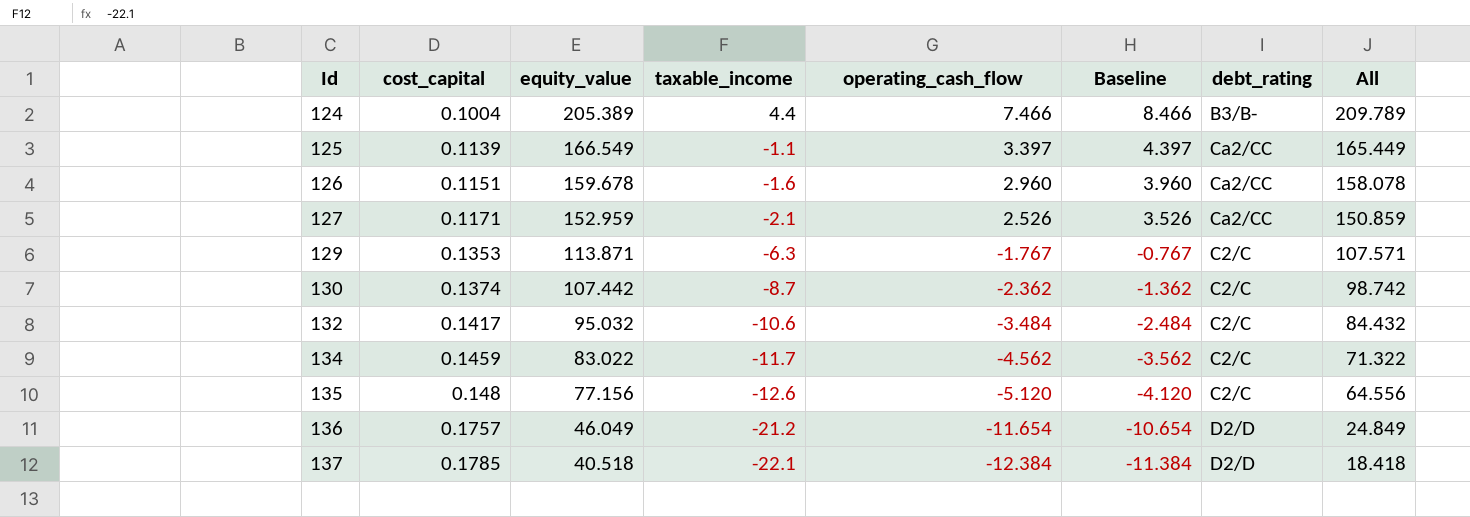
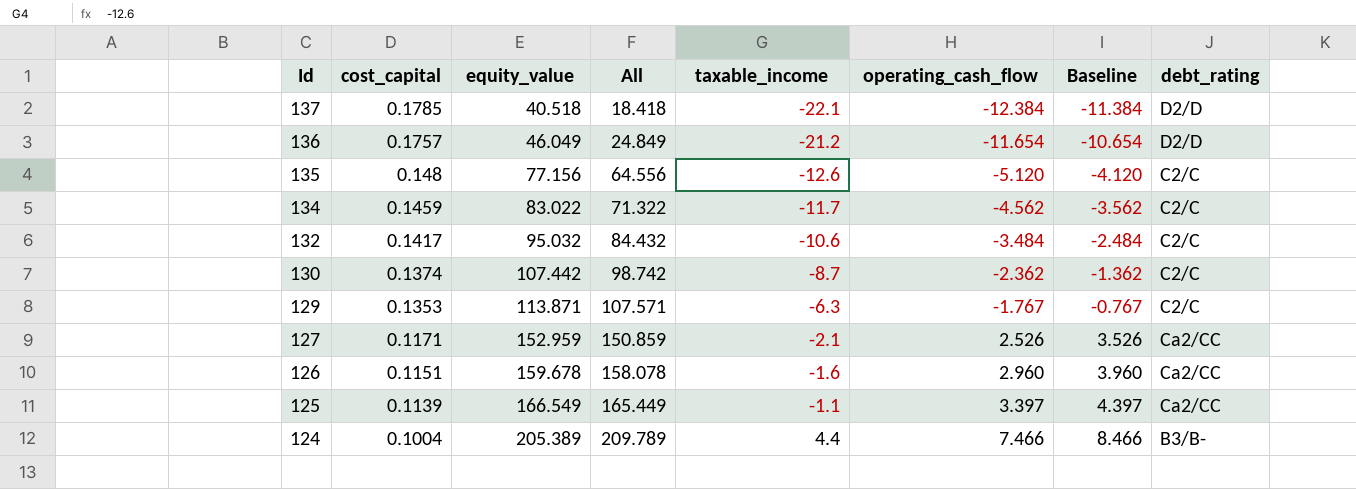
row order: Id ascending -> Id descending
column All | position: 8 -> 4

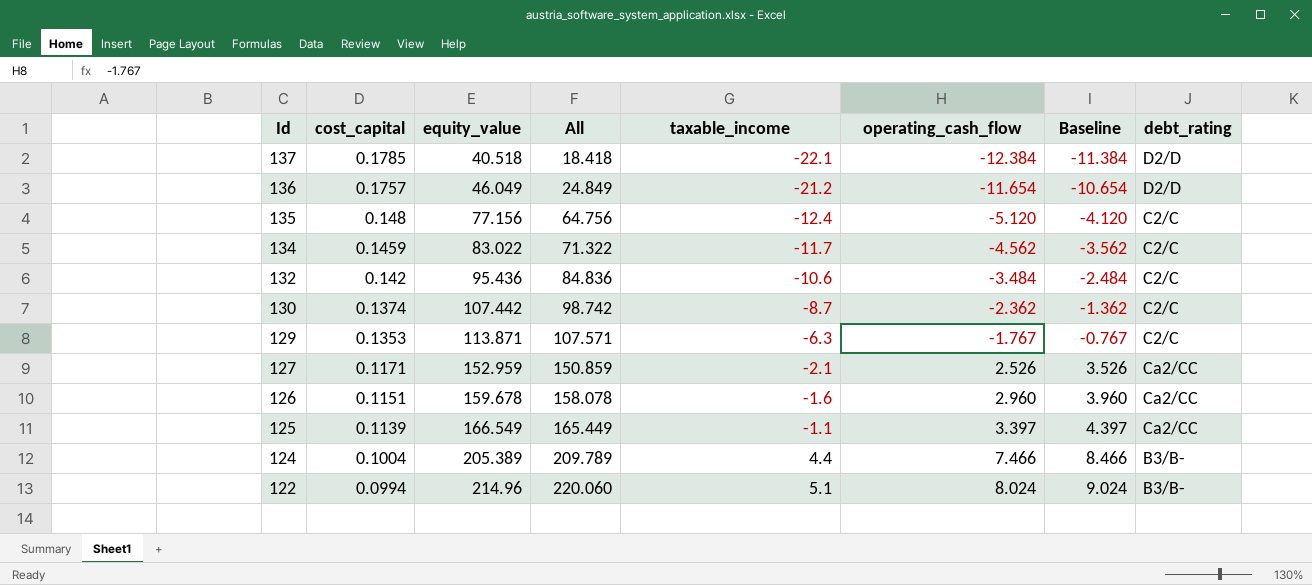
135 | All: 64.556 -> 64.756
135 | taxable_income: -12.6 -> -12.4
132 | cost_capital: 0.1417 -> 0.142
132 | equity_value: 95.032 -> 95.436
132 | All: 84.432 -> 84.836
row 122: none -> 0.0994 | 214.96 | 220.060 | 5.1 | 8.024 | 9.024 | B3/B-

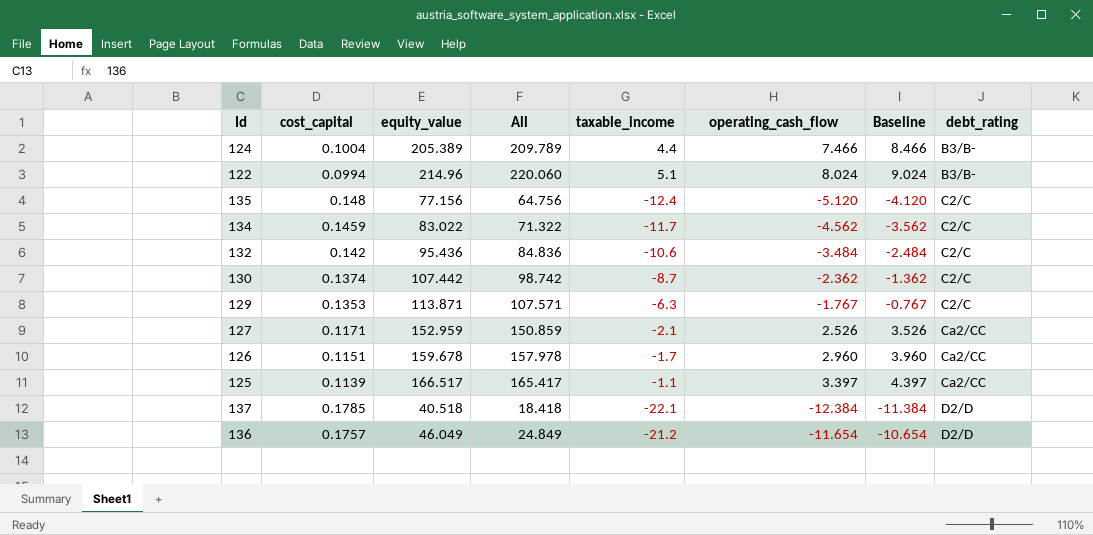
row order: Id descending -> debt_rating ascending
126 | All: 158.078 -> 157.978
126 | taxable_income: -1.6 -> -1.7
125 | equity_value: 166.549 -> 166.517
125 | All: 165.449 -> 165.417

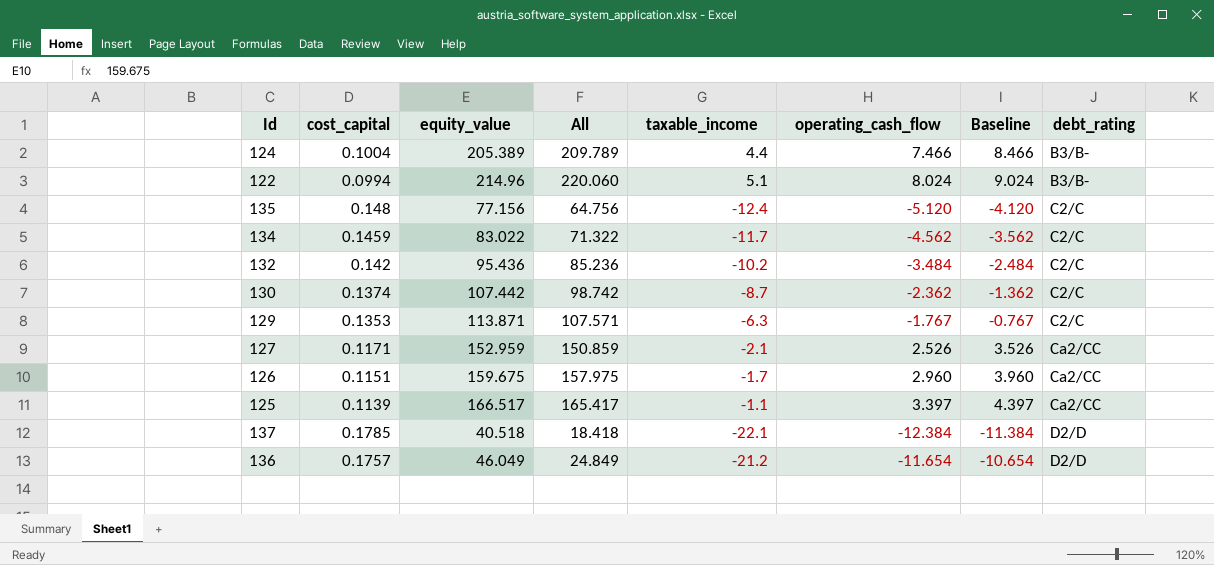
132 | All: 84.836 -> 85.236
132 | taxable_income: -10.6 -> -10.2
126 | equity_value: 159.678 -> 159.675
126 | All: 157.978 -> 157.975

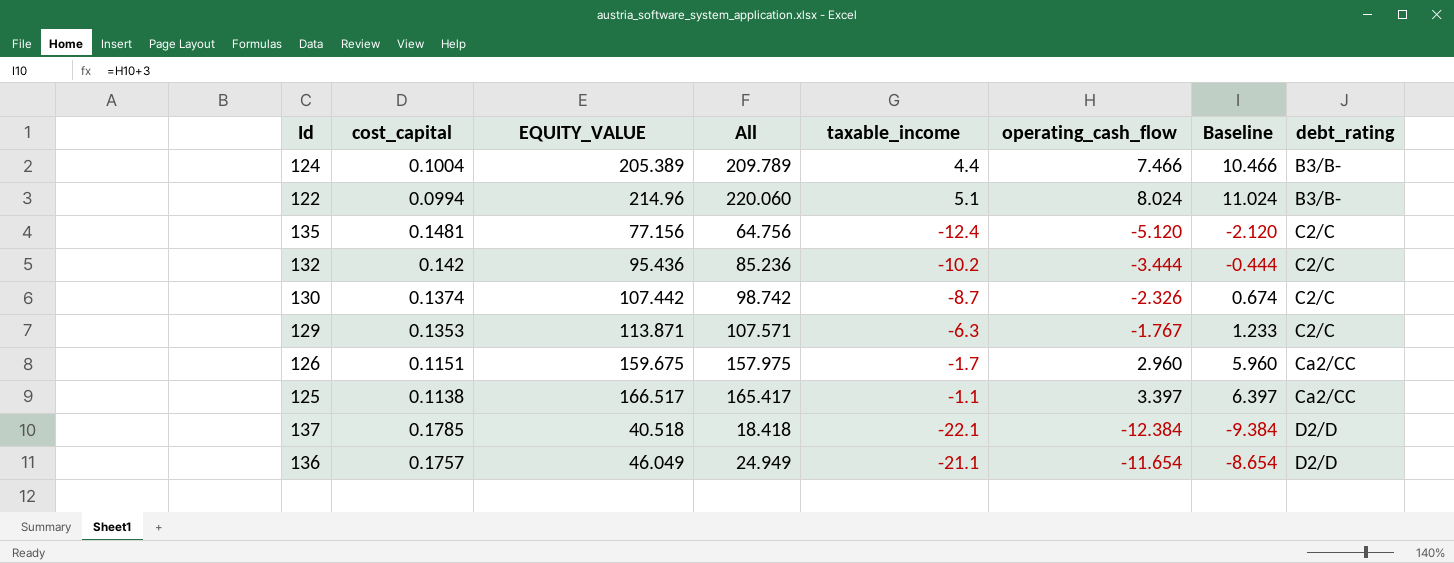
column name: equity_value -> EQUITY_VALUE
column Baseline | formula: [operating_cash_flow] + 1 -> [operating_cash_flow] + 3
row 134: 0.1459 | 83.022 | 71.322 | -11.7 | -4.562 | -3.562 | C2/C -> none
row 127: 0.1171 | 152.959 | 150.859 | -2.1 | 2.526 | 3.526 | Ca2/CC -> none
135 | cost_capital: 0.148 -> 0.1481
132 | operating_cash_flow: -3.484 -> -3.444
130 | operating_cash_flow: -2.362 -> -2.326
125 | cost_capital: 0.1139 -> 0.1138
136 | All: 24.849 -> 24.949
136 | taxable_income: -21.2 -> -21.1

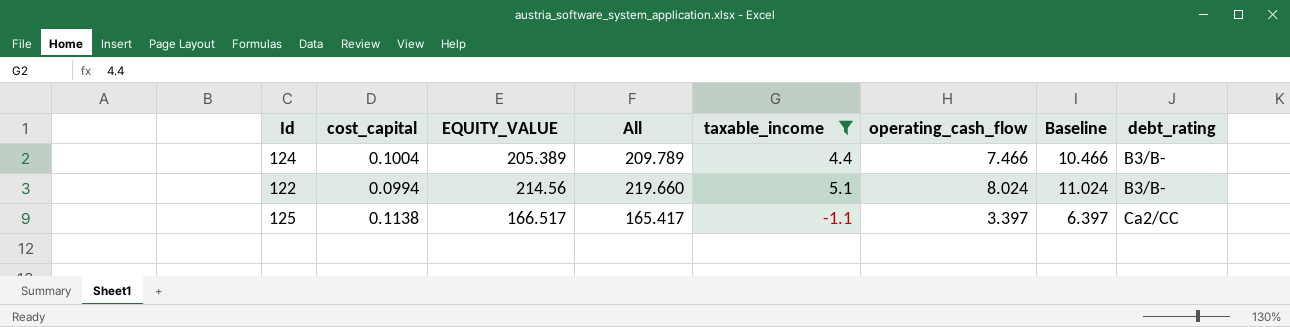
filter: none -> taxable_income >= -1.1
122 | EQUITY_VALUE: 214.96 -> 214.56
122 | All: 220.060 -> 219.660

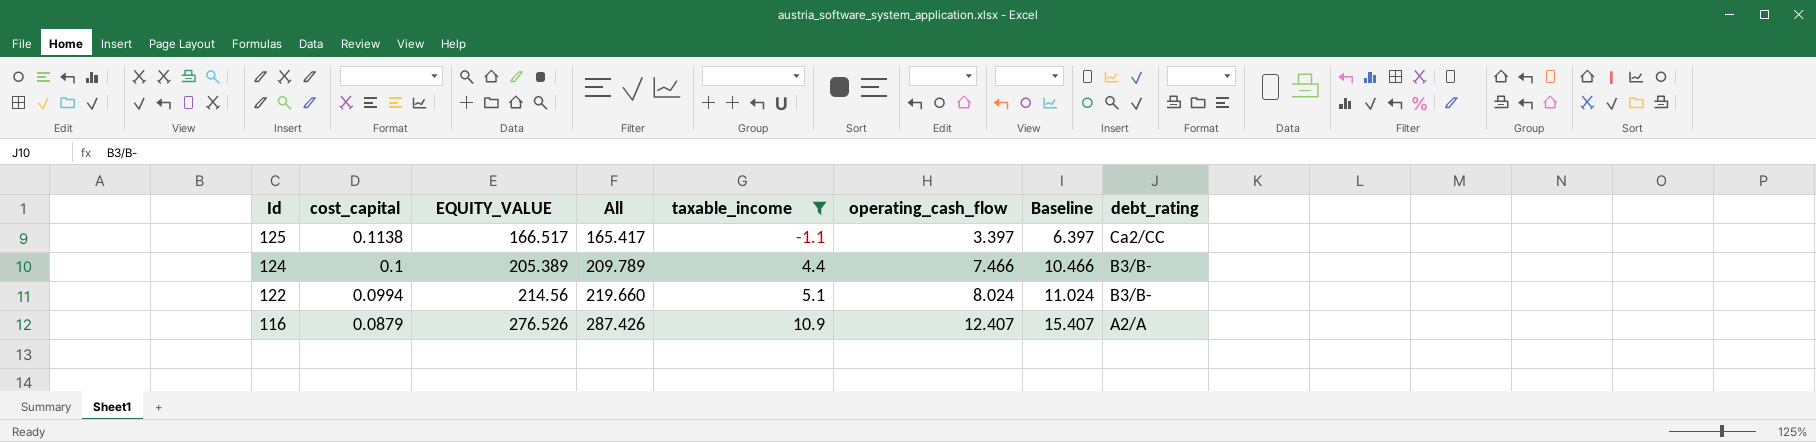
row order: debt_rating ascending -> Id descending
124 | cost_capital: 0.1004 -> 0.1
row 116: none -> 0.0879 | 276.526 | 287.426 | 10.9 | 12.407 | 15.407 | A2/A

